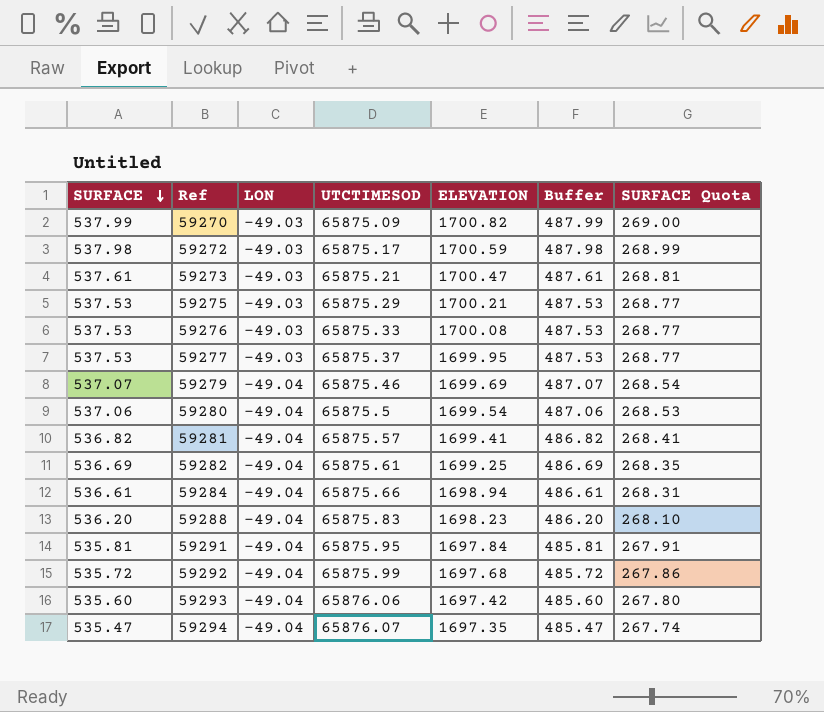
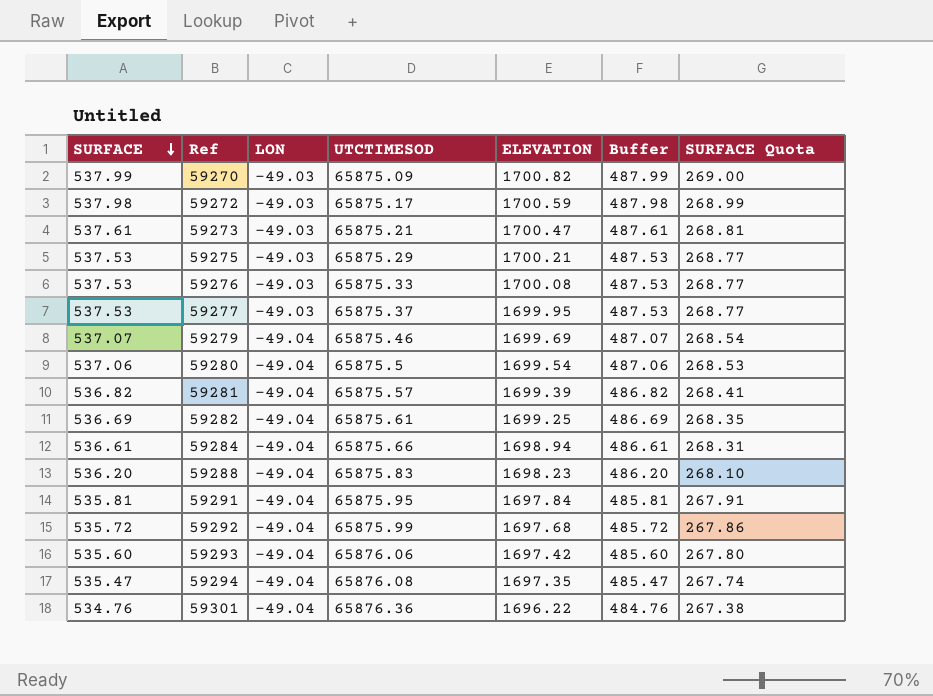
59281 | ELEVATION: 1699.41 -> 1699.39
59294 | UTCTIMESOD: 65876.07 -> 65876.08
row 59301: none -> 534.76 | -49.04 | 65876.36 | 1696.22 | 484.76 | 267.38

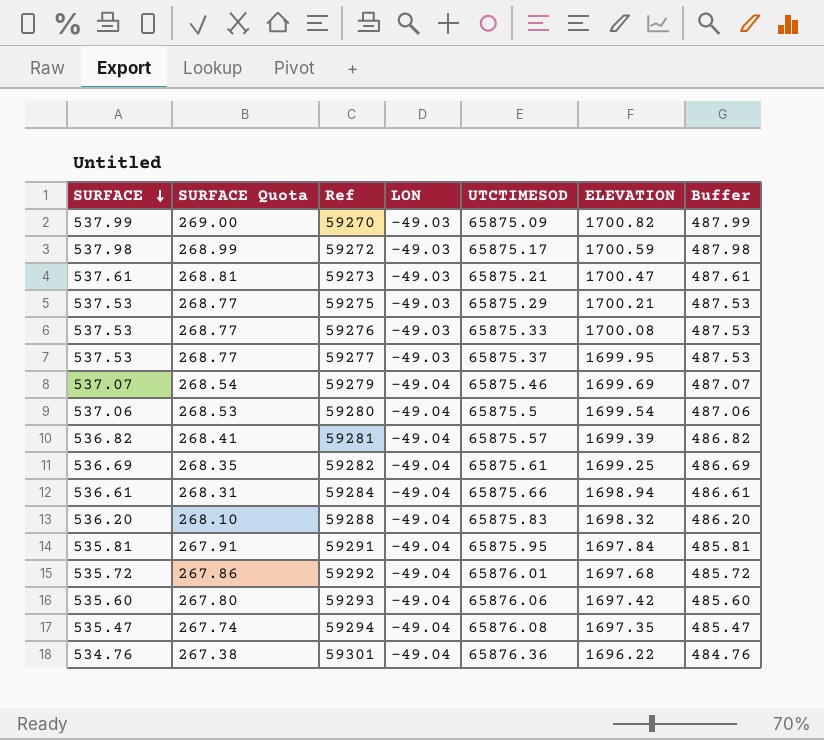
column SURFACE Quota | position: 7 -> 2
59288 | ELEVATION: 1698.23 -> 1698.32
59292 | UTCTIMESOD: 65875.99 -> 65876.01

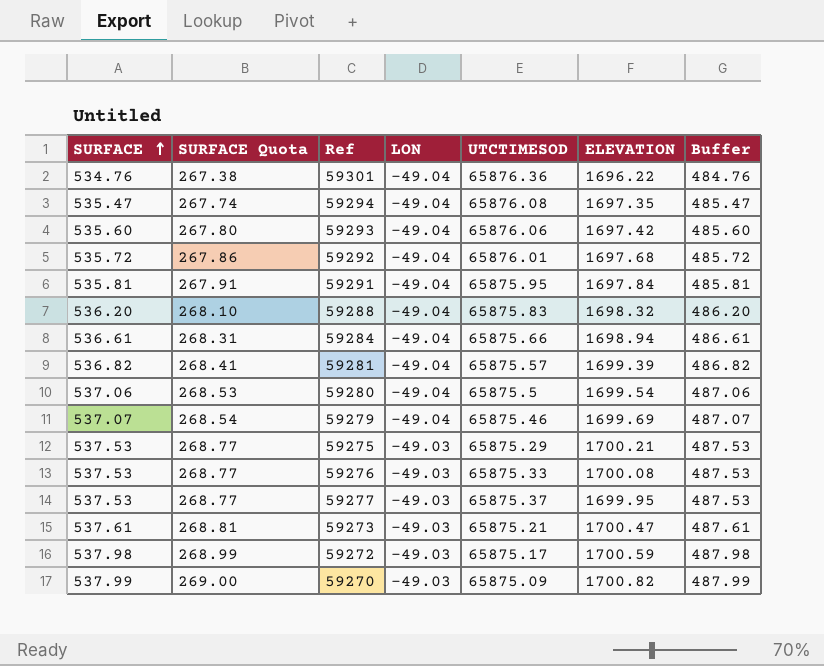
row order: SURFACE descending -> SURFACE ascending
row 59282: 536.69 | 268.35 | -49.04 | 65875.61 | 1699.25 | 486.69 -> none

